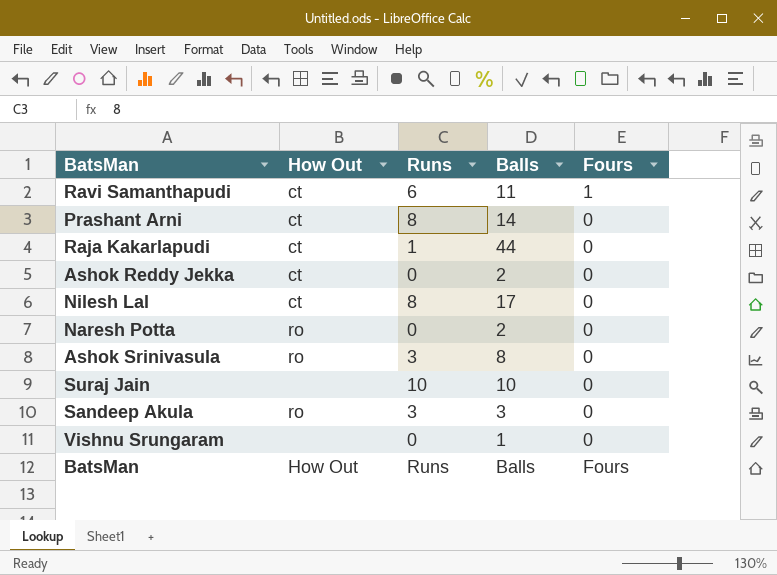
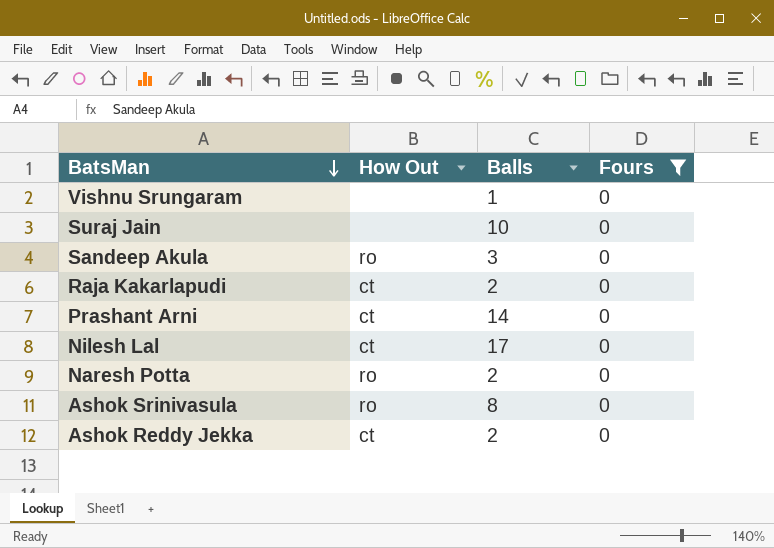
filter: none -> Fours = 0
row order: none -> BatsMan descending
column Runs | position: 3 -> none
Raja Kakarlapudi | Balls: 44 -> 2

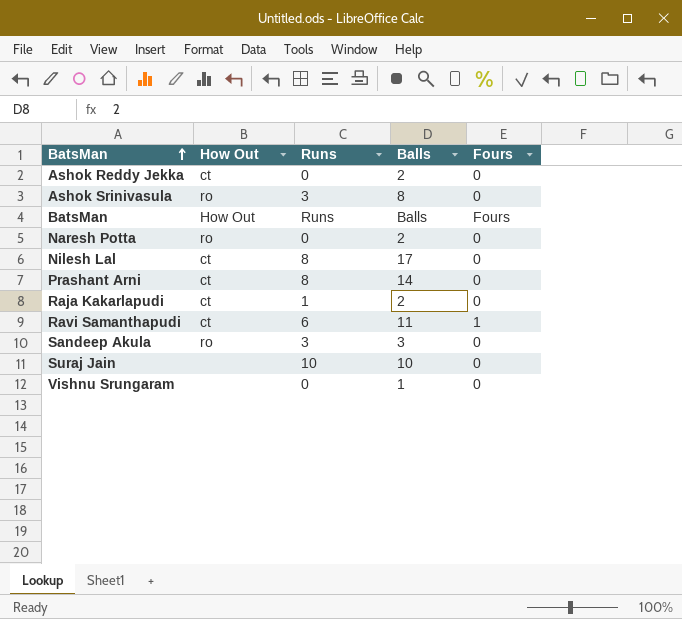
filter: Fours = 0 -> none
row order: BatsMan descending -> BatsMan ascending
column Runs | position: none -> 3

